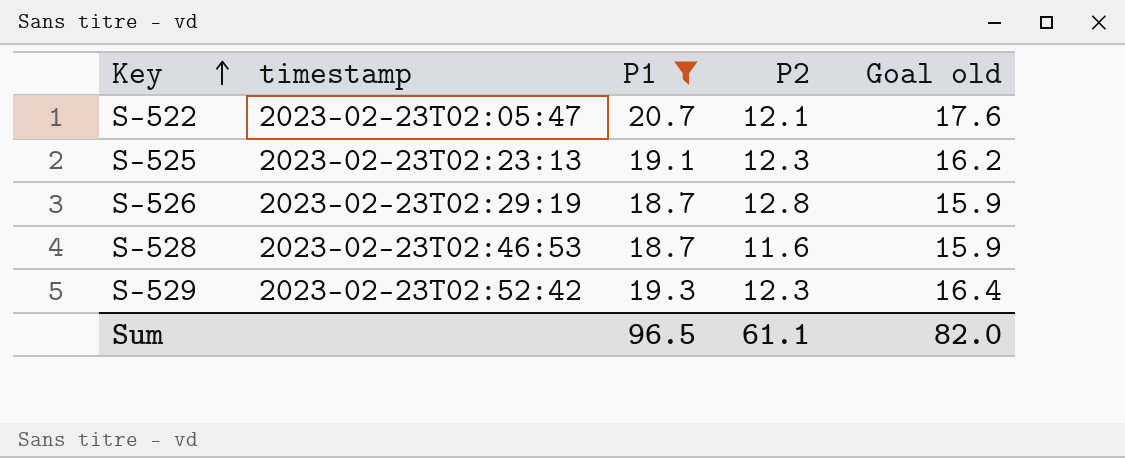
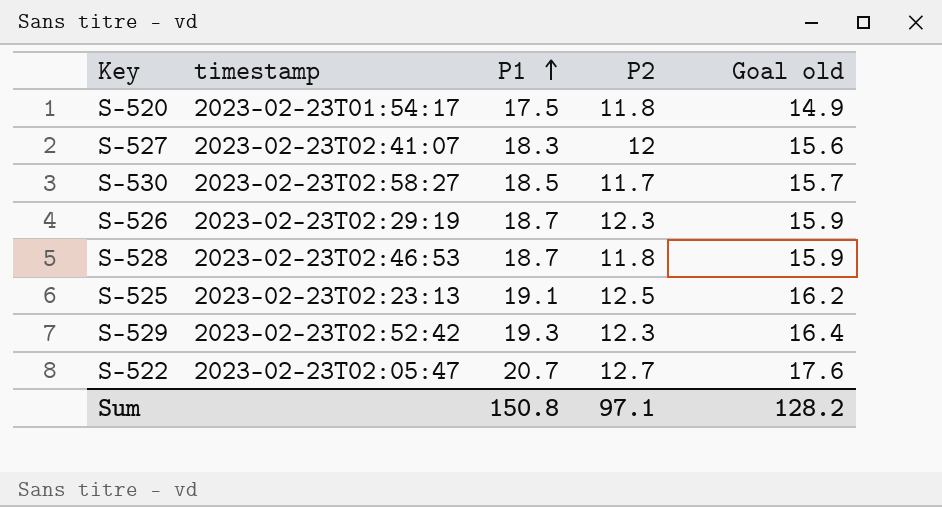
filter: P1 >= 18.7 -> none
row order: Key ascending -> P1 ascending
S-526 | P2: 12.8 -> 12.3
S-528 | P2: 11.6 -> 11.8
S-525 | P2: 12.3 -> 12.5
S-522 | P2: 12.1 -> 12.7
Sum | P1: 96.5 -> 150.8
Sum | P2: 61.1 -> 97.1
Sum | Goal old: 82.0 -> 128.2

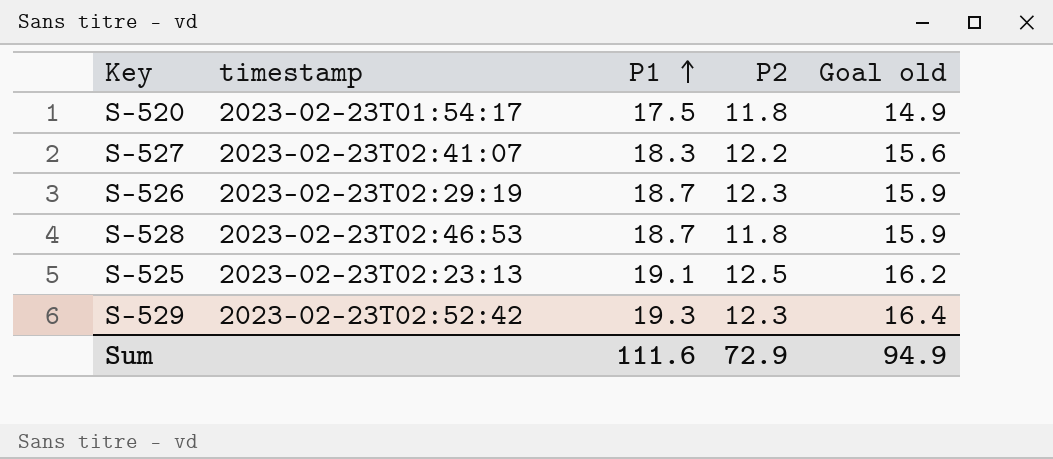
row S-530: 2023-02-23T02:58:27 | 18.5 | 11.7 | 15.7 -> none
row S-522: 2023-02-23T02:05:47 | 20.7 | 12.7 | 17.6 -> none
S-527 | P2: 12 -> 12.2
Sum | P1: 150.8 -> 111.6
Sum | P2: 97.1 -> 72.9
Sum | Goal old: 128.2 -> 94.9

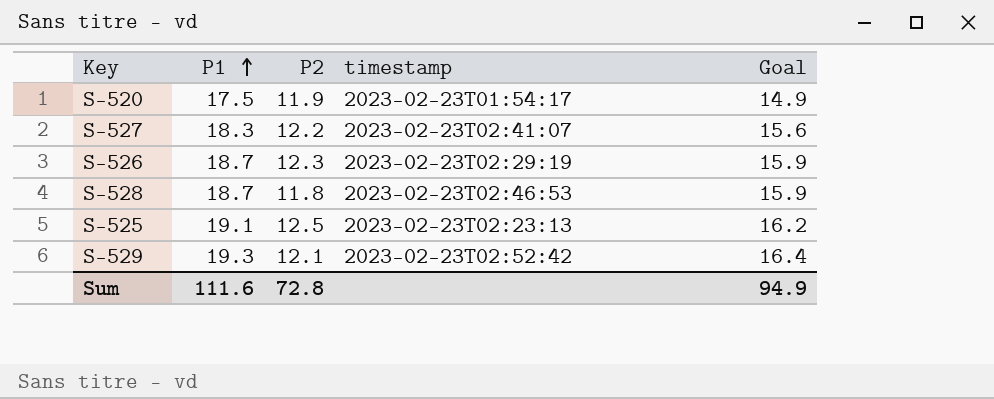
column timestamp | position: 2 -> 4
column name: Goal old -> Goal
S-520 | P2: 11.8 -> 11.9
S-529 | P2: 12.3 -> 12.1
Sum | P2: 72.9 -> 72.8

